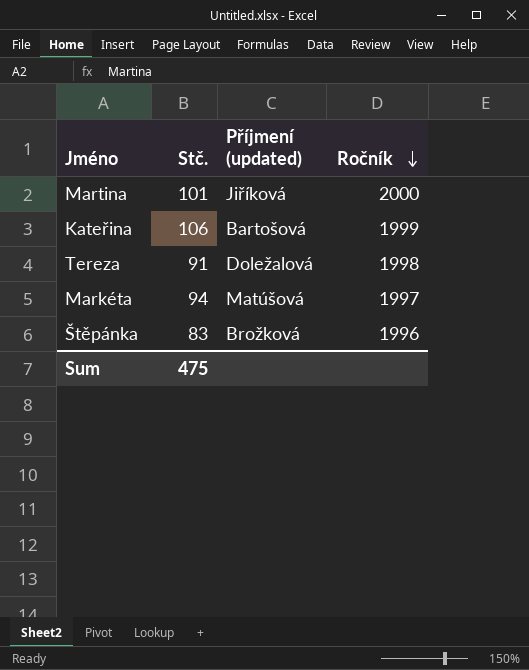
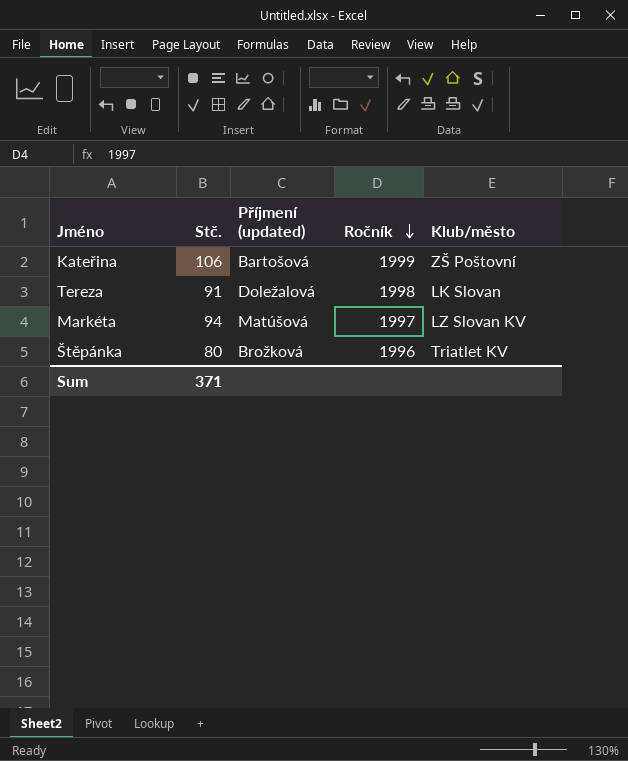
column Klub/město | position: none -> 5
row Martina: 101 | Jiříková | 2000 -> none
Štěpánka | Stč.: 83 -> 80
Sum | Stč.: 475 -> 371

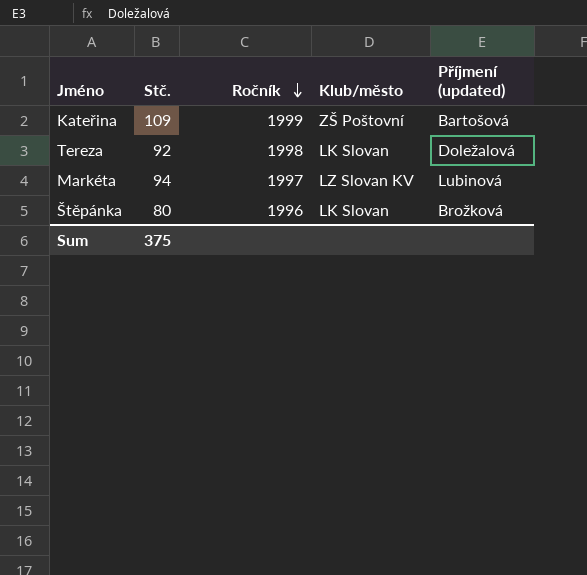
column Příjmení (updated) | position: 3 -> 5
Kateřina | Stč.: 106 -> 109
Tereza | Stč.: 91 -> 92
Markéta | Příjmení (updated): Matúšová -> Lubinová
Štěpánka | Klub/město: Triatlet KV -> LK Slovan
Sum | Stč.: 371 -> 375

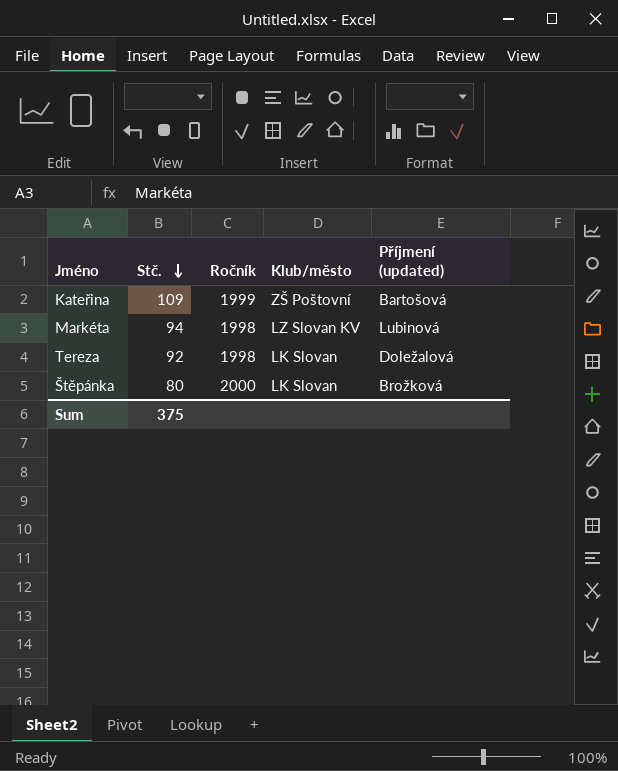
row order: Ročník descending -> Stč. descending
Markéta | Ročník: 1997 -> 1998
Štěpánka | Ročník: 1996 -> 2000

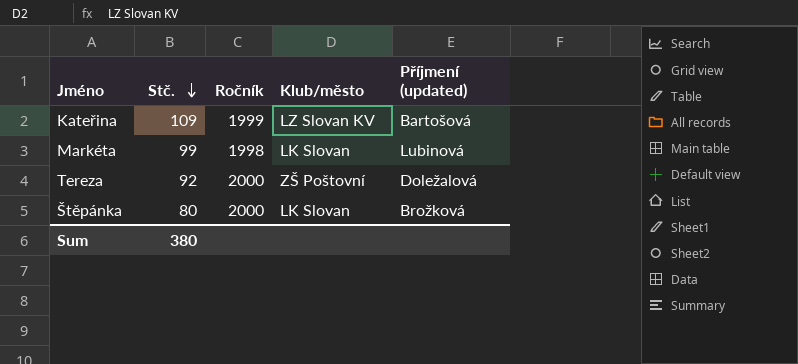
Kateřina | Klub/město: ZŠ Poštovní -> LZ Slovan KV
Markéta | Stč.: 94 -> 99
Markéta | Klub/město: LZ Slovan KV -> LK Slovan
Tereza | Ročník: 1998 -> 2000
Tereza | Klub/město: LK Slovan -> ZŠ Poštovní
Sum | Stč.: 375 -> 380

